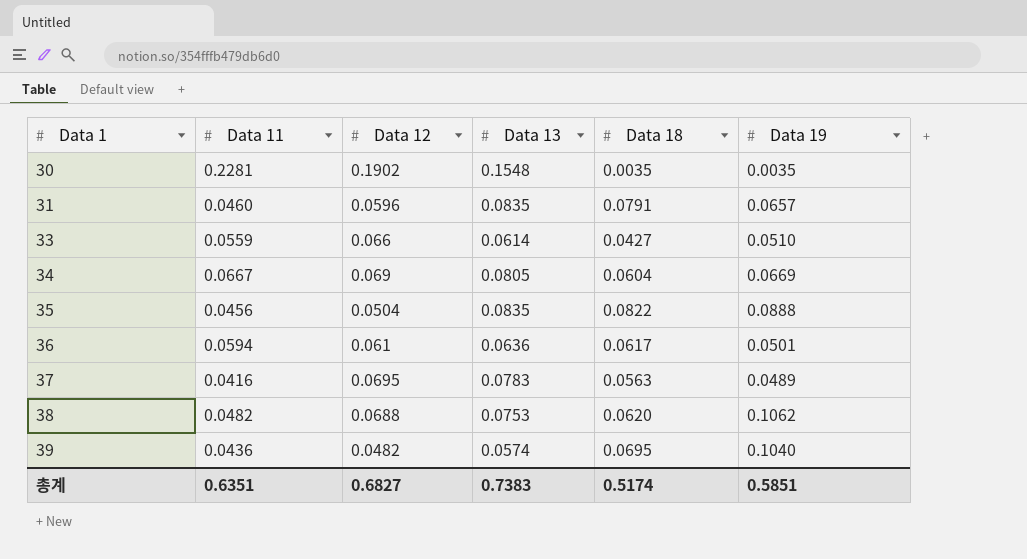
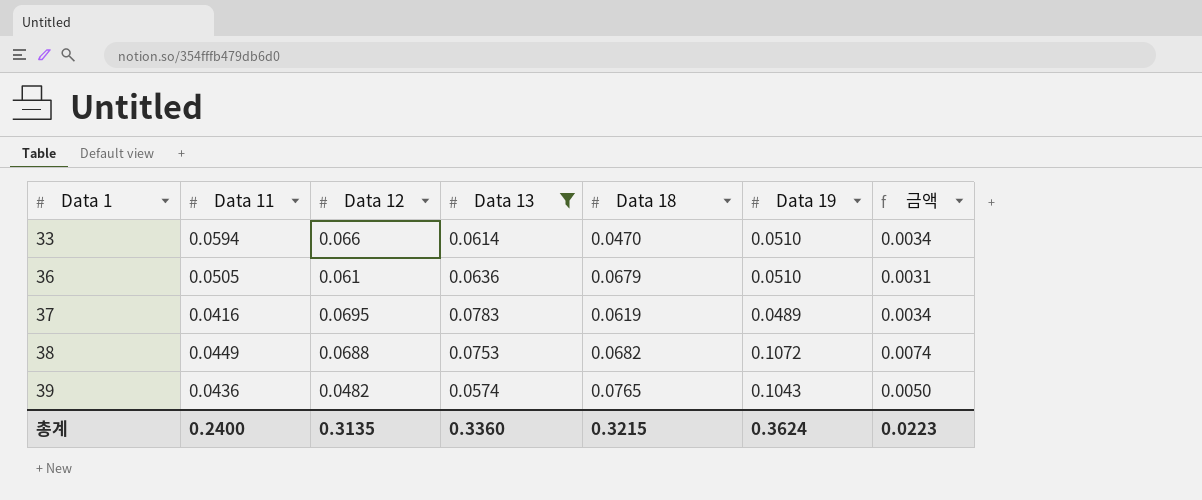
filter: none -> Data 13 <= 0.0783
column 금액 | formula: none -> [Data 12] * [Data 19]
33 | Data 11: 0.0559 -> 0.0594
33 | Data 18: 0.0427 -> 0.0470
36 | Data 11: 0.0594 -> 0.0505
36 | Data 18: 0.0617 -> 0.0679
36 | Data 19: 0.0501 -> 0.0510
37 | Data 18: 0.0563 -> 0.0619
38 | Data 11: 0.0482 -> 0.0449
38 | Data 18: 0.0620 -> 0.0682
38 | Data 19: 0.1062 -> 0.1072
39 | Data 18: 0.0695 -> 0.0765
39 | Data 19: 0.1040 -> 0.1043
총계 | Data 11: 0.6351 -> 0.2400
총계 | Data 12: 0.6827 -> 0.3135
총계 | Data 13: 0.7383 -> 0.3360
총계 | Data 18: 0.5174 -> 0.3215
총계 | Data 19: 0.5851 -> 0.3624

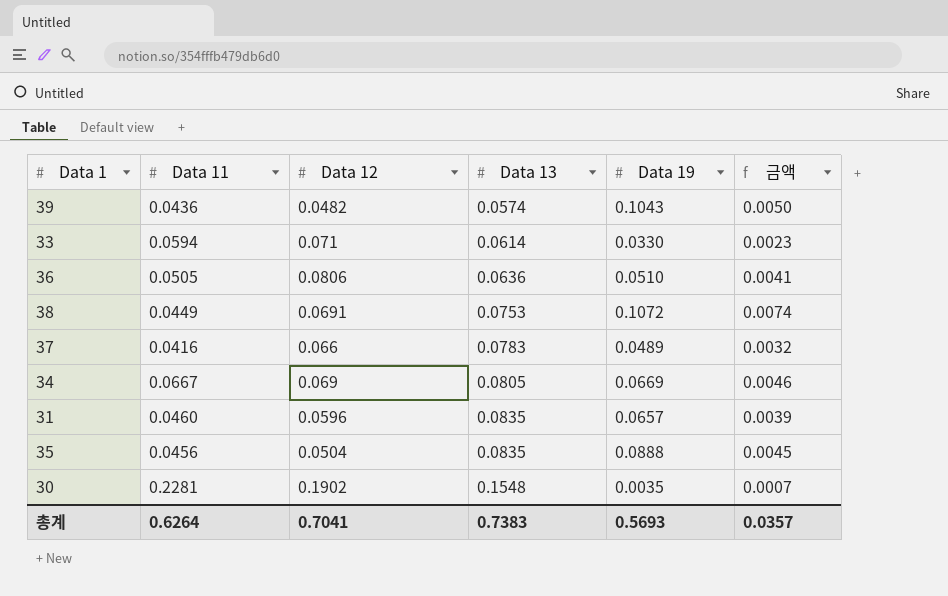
filter: Data 13 <= 0.0783 -> none
row order: Data 1 ascending -> Data 13 ascending
column Data 18 | position: 5 -> none
33 | Data 12: 0.066 -> 0.071
33 | Data 19: 0.0510 -> 0.0330
33 | 금액: 0.0034 -> 0.0023
36 | Data 12: 0.061 -> 0.0806
36 | 금액: 0.0031 -> 0.0041
38 | Data 12: 0.0688 -> 0.0691
37 | Data 12: 0.0695 -> 0.066
37 | 금액: 0.0034 -> 0.0032
총계 | Data 11: 0.2400 -> 0.6264
총계 | Data 12: 0.3135 -> 0.7041
총계 | Data 13: 0.3360 -> 0.7383
총계 | Data 19: 0.3624 -> 0.5693
총계 | 금액: 0.0223 -> 0.0357

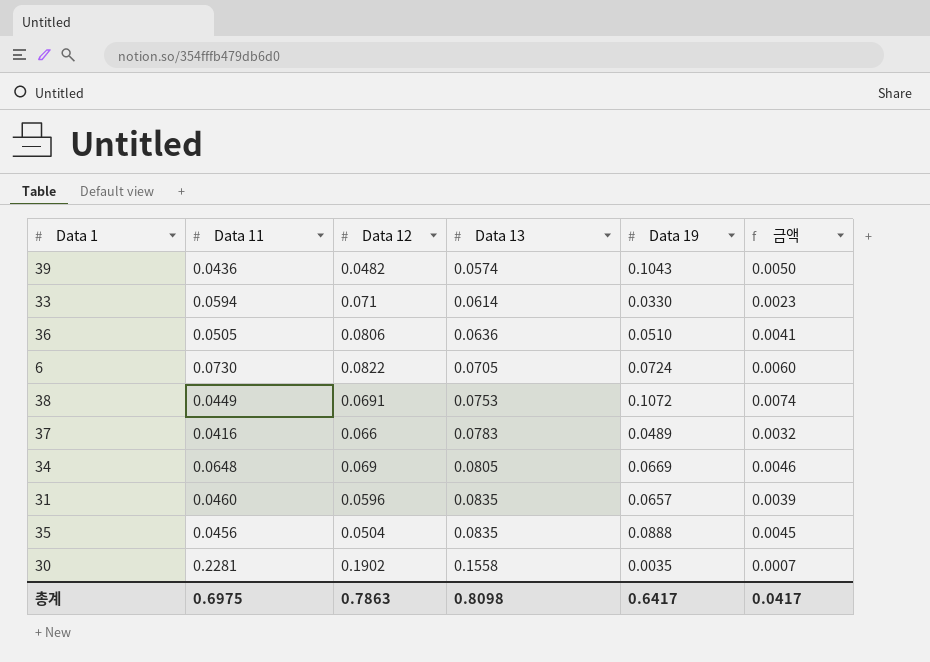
row 6: none -> 0.0730 | 0.0822 | 0.0705 | 0.0724 | 0.0060
34 | Data 11: 0.0667 -> 0.0648
30 | Data 13: 0.1548 -> 0.1558
총계 | Data 11: 0.6264 -> 0.6975
총계 | Data 12: 0.7041 -> 0.7863
총계 | Data 13: 0.7383 -> 0.8098
총계 | Data 19: 0.5693 -> 0.6417
총계 | 금액: 0.0357 -> 0.0417

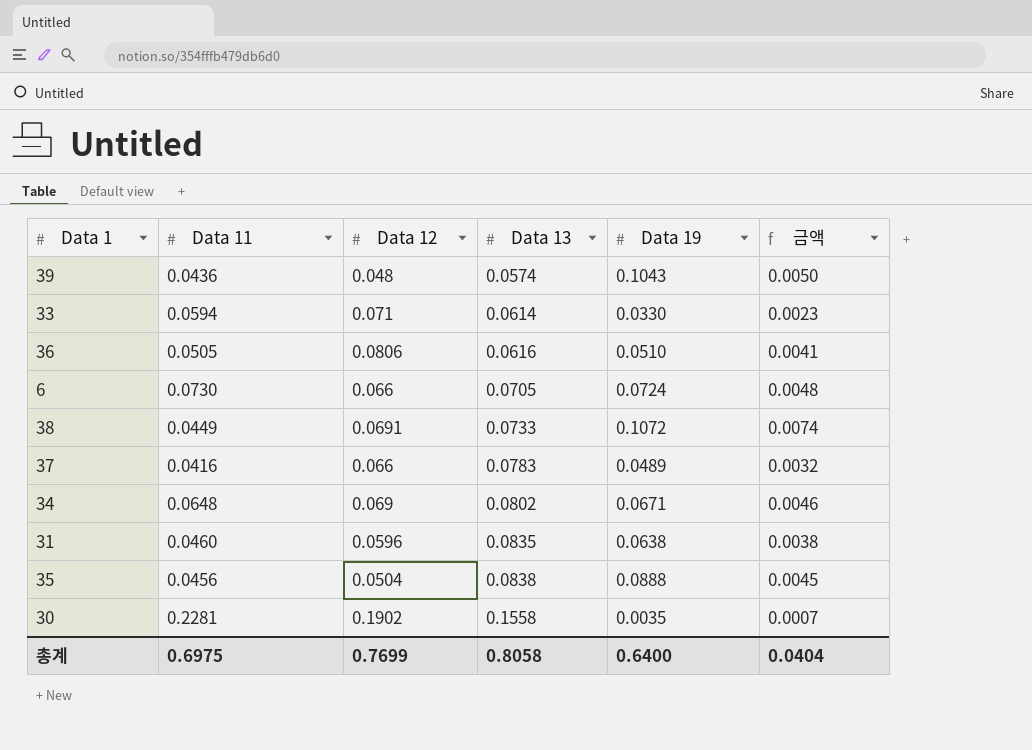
39 | Data 12: 0.0482 -> 0.048
36 | Data 13: 0.0636 -> 0.0616
6 | Data 12: 0.0822 -> 0.066
6 | 금액: 0.0060 -> 0.0048
38 | Data 13: 0.0753 -> 0.0733
34 | Data 13: 0.0805 -> 0.0802
34 | Data 19: 0.0669 -> 0.0671
31 | Data 19: 0.0657 -> 0.0638
31 | 금액: 0.0039 -> 0.0038
35 | Data 13: 0.0835 -> 0.0838
총계 | Data 12: 0.7863 -> 0.7699
총계 | Data 13: 0.8098 -> 0.8058
총계 | Data 19: 0.6417 -> 0.6400
총계 | 금액: 0.0417 -> 0.0404

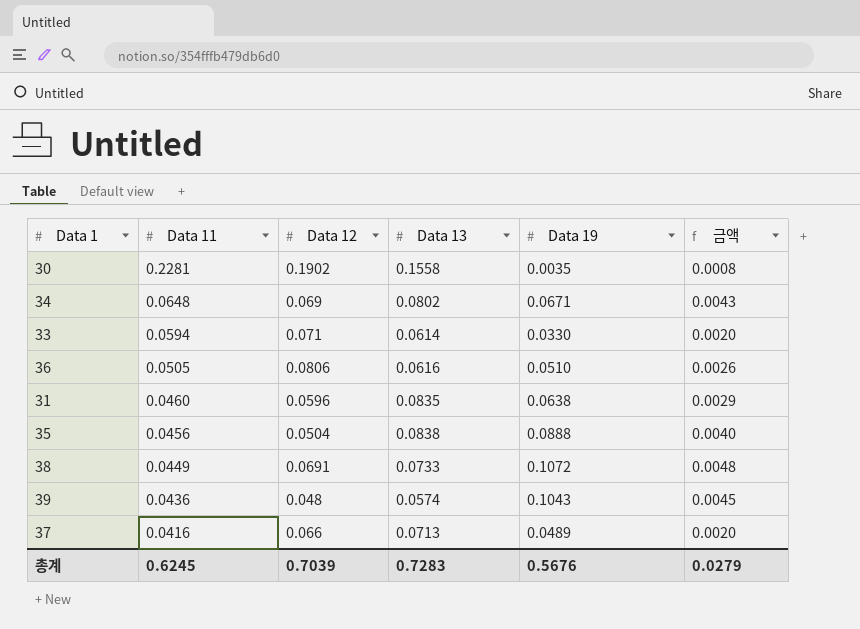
row order: Data 13 ascending -> Data 11 descending
column 금액 | formula: [Data 12] * [Data 19] -> [Data 11] * [Data 19]
row 6: 0.0730 | 0.066 | 0.0705 | 0.0724 | 0.0048 -> none
37 | Data 13: 0.0783 -> 0.0713
총계 | Data 11: 0.6975 -> 0.6245
총계 | Data 12: 0.7699 -> 0.7039
총계 | Data 13: 0.8058 -> 0.7283
총계 | Data 19: 0.6400 -> 0.5676
총계 | 금액: 0.0404 -> 0.0279

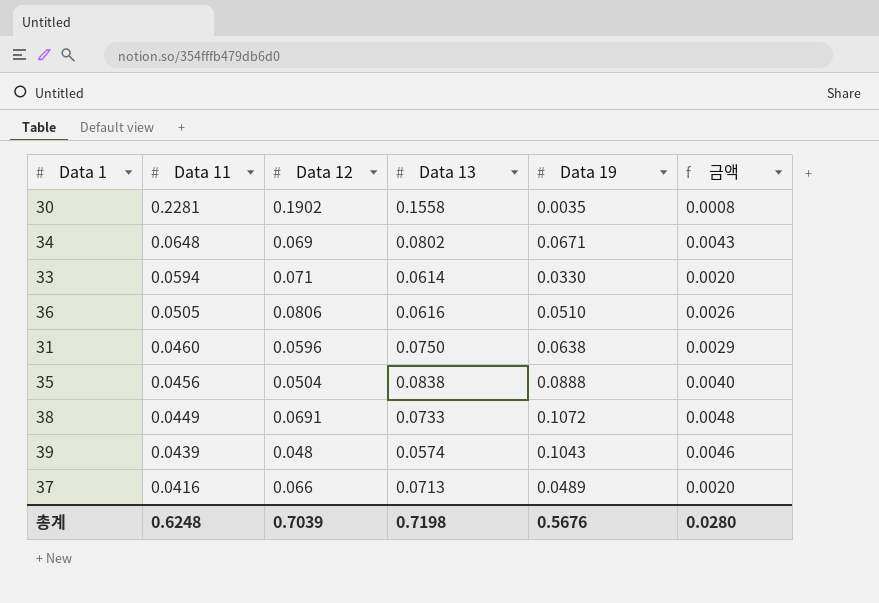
31 | Data 13: 0.0835 -> 0.0750
39 | Data 11: 0.0436 -> 0.0439
39 | 금액: 0.0045 -> 0.0046
총계 | Data 11: 0.6245 -> 0.6248
총계 | Data 13: 0.7283 -> 0.7198
총계 | 금액: 0.0279 -> 0.0280

